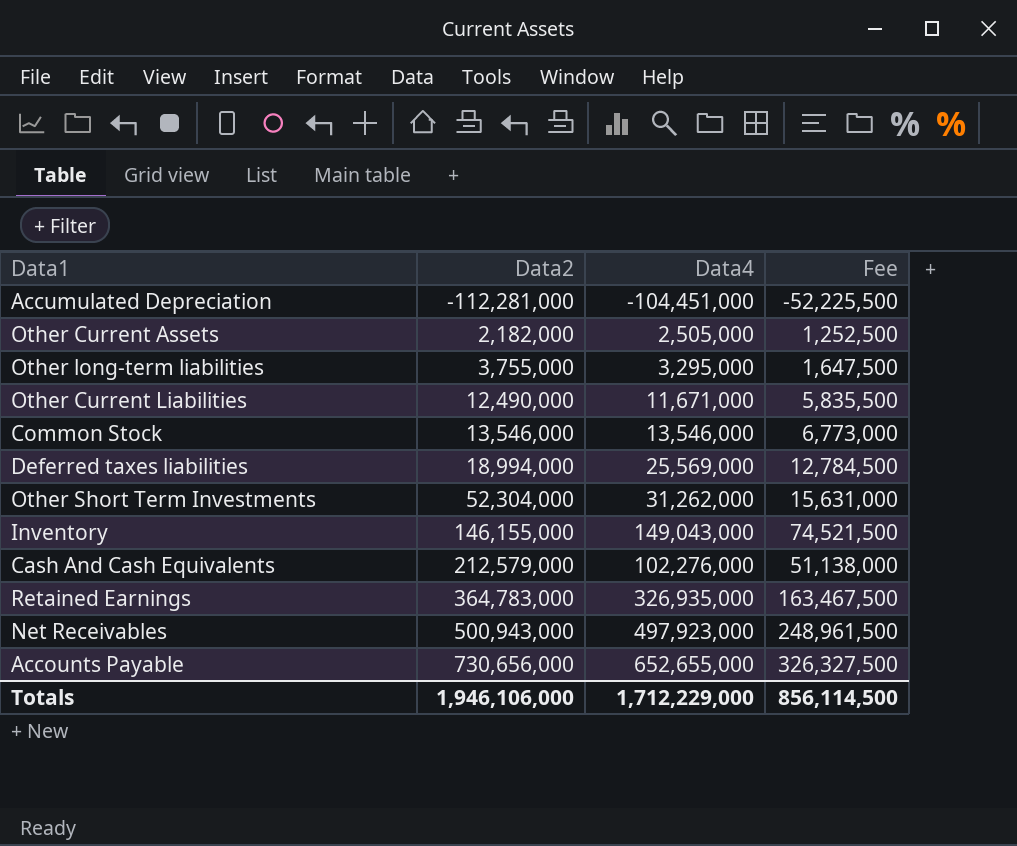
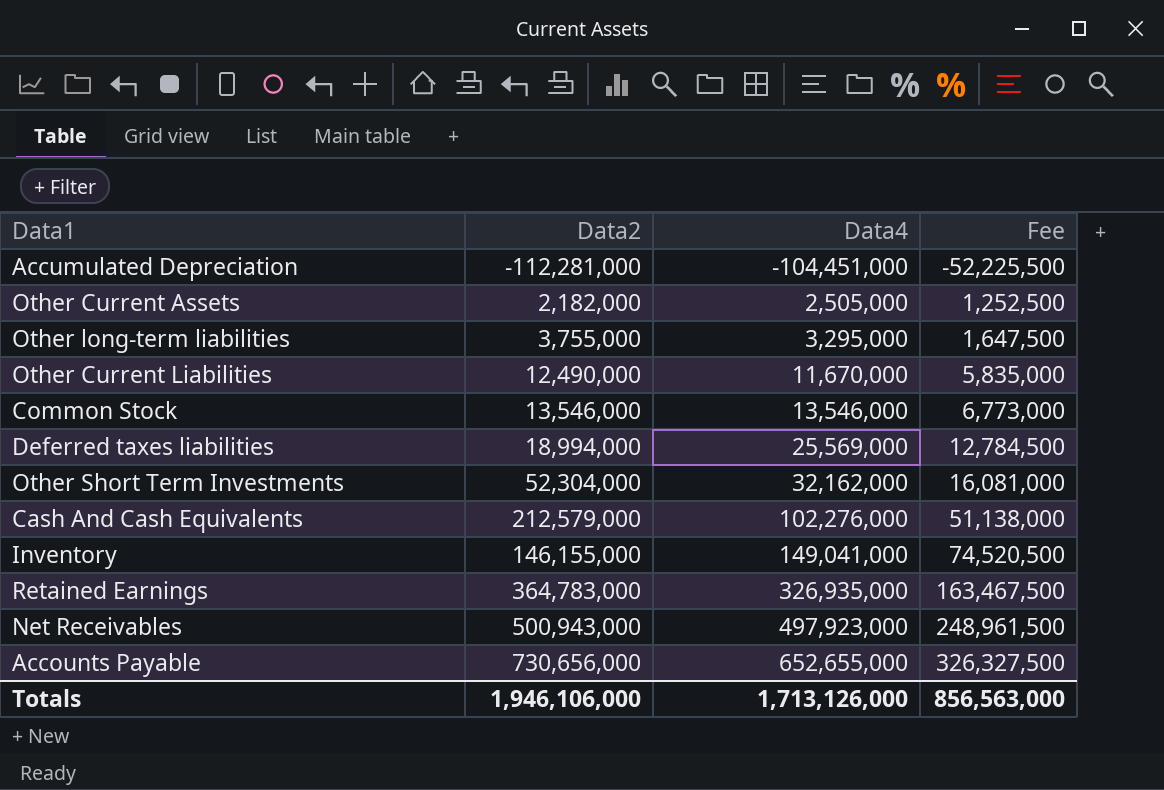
row order: Data2 ascending -> Data4 ascending
Other Current Liabilities | Data4: 11,671,000 -> 11,670,000
Other Current Liabilities | Fee: 5,835,500 -> 5,835,000
Other Short Term Investments | Data4: 31,262,000 -> 32,162,000
Other Short Term Investments | Fee: 15,631,000 -> 16,081,000
Inventory | Data4: 149,043,000 -> 149,041,000
Inventory | Fee: 74,521,500 -> 74,520,500
Totals | Data4: 1,712,229,000 -> 1,713,126,000
Totals | Fee: 856,114,500 -> 856,563,000

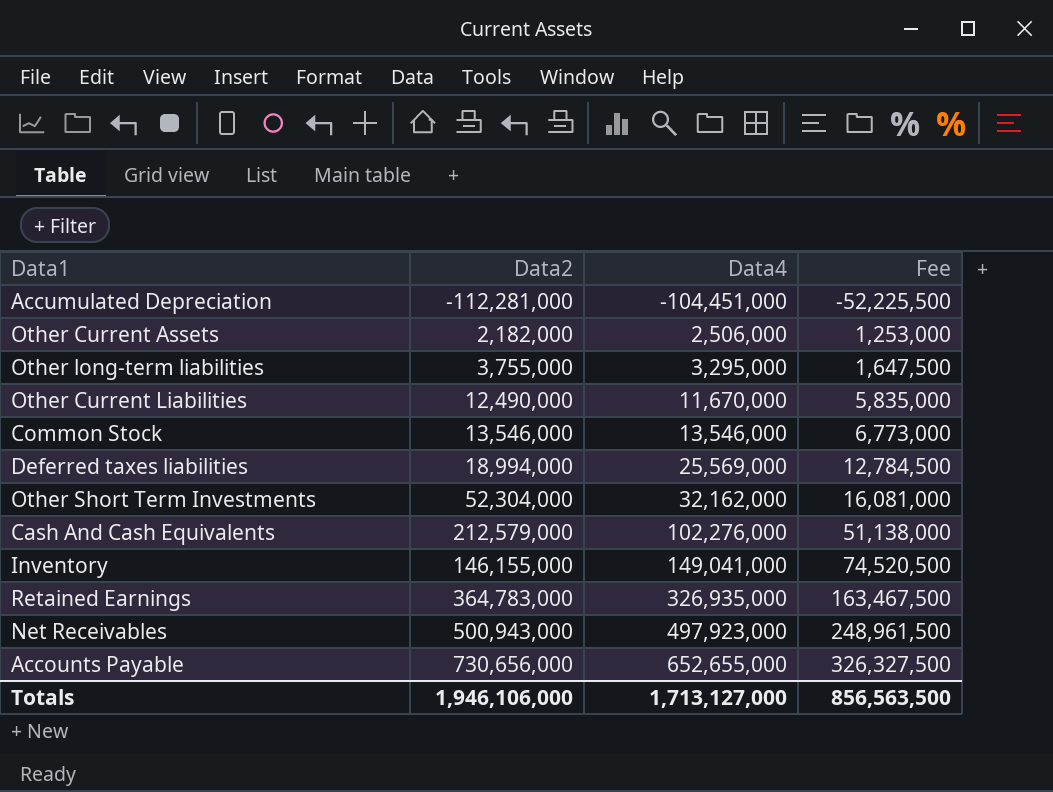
Other Current Assets | Data4: 2,505,000 -> 2,506,000
Other Current Assets | Fee: 1,252,500 -> 1,253,000
Totals | Data4: 1,713,126,000 -> 1,713,127,000
Totals | Fee: 856,563,000 -> 856,563,500

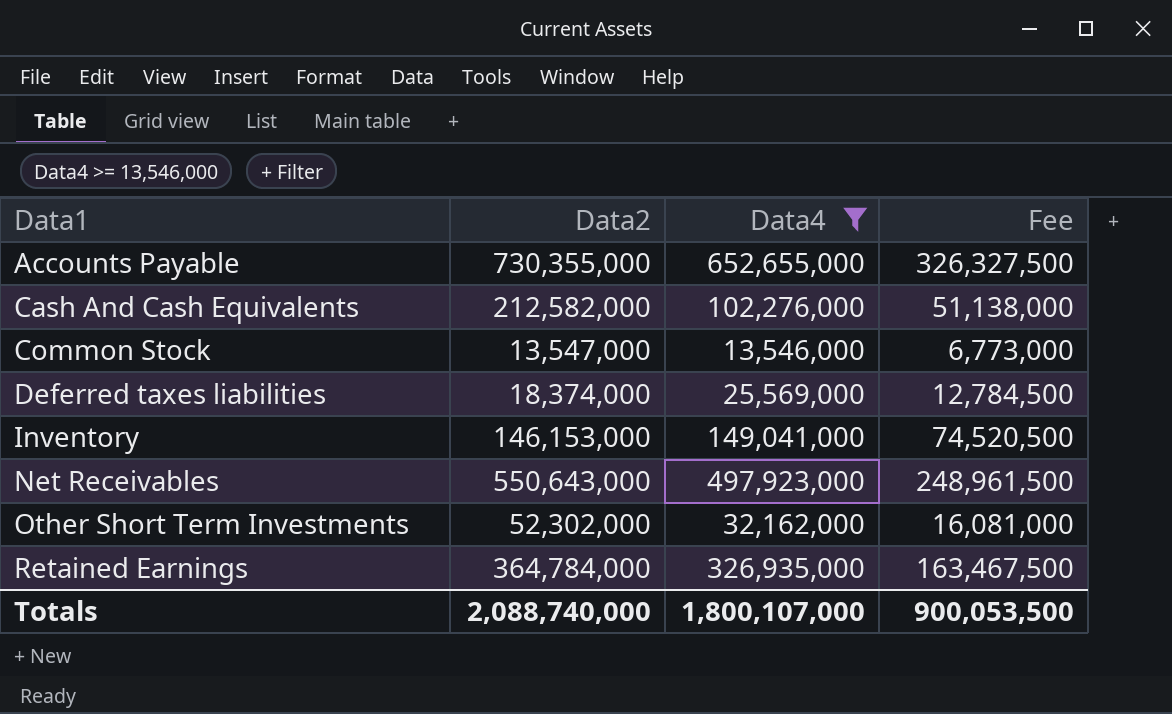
filter: none -> Data4 >= 13,546,000
row order: Data4 ascending -> Data1 ascending
Accounts Payable | Data2: 730,656,000 -> 730,355,000
Cash And Cash Equivalents | Data2: 212,579,000 -> 212,582,000
Common Stock | Data2: 13,546,000 -> 13,547,000
Deferred taxes liabilities | Data2: 18,994,000 -> 18,374,000
Inventory | Data2: 146,155,000 -> 146,153,000
Net Receivables | Data2: 500,943,000 -> 550,643,000
Other Short Term Investments | Data2: 52,304,000 -> 52,302,000
Retained Earnings | Data2: 364,783,000 -> 364,784,000
Totals | Data2: 1,946,106,000 -> 2,088,740,000
Totals | Data4: 1,713,127,000 -> 1,800,107,000
Totals | Fee: 856,563,500 -> 900,053,500

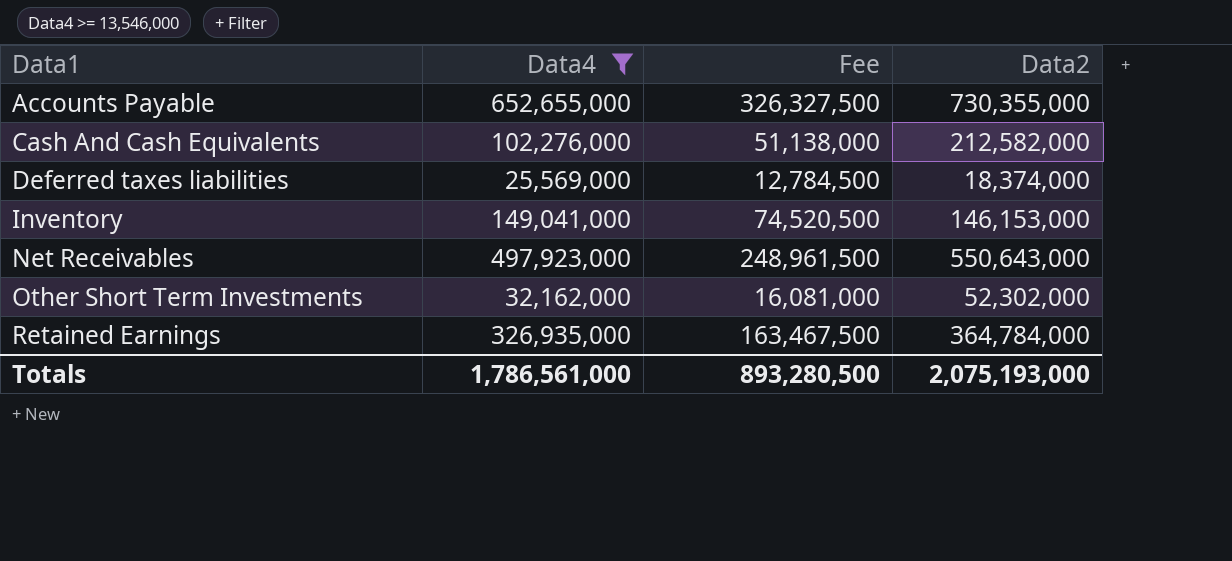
column Data2 | position: 2 -> 4
row Common Stock: 13,547,000 | 13,546,000 | 6,773,000 -> none
Totals | Data4: 1,800,107,000 -> 1,786,561,000
Totals | Fee: 900,053,500 -> 893,280,500
Totals | Data2: 2,088,740,000 -> 2,075,193,000

